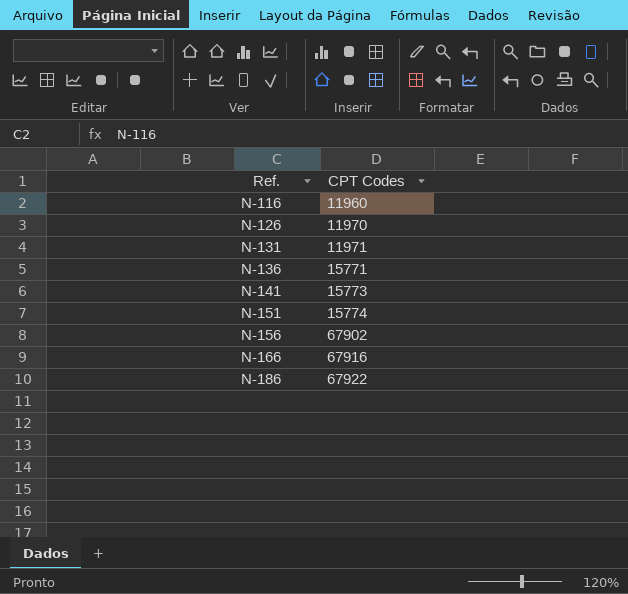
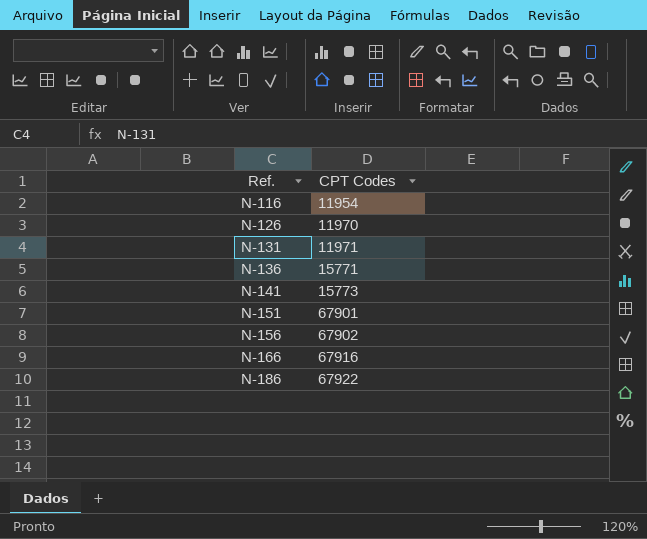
N-116 | CPT Codes: 11960 -> 11954
N-151 | CPT Codes: 15774 -> 67901

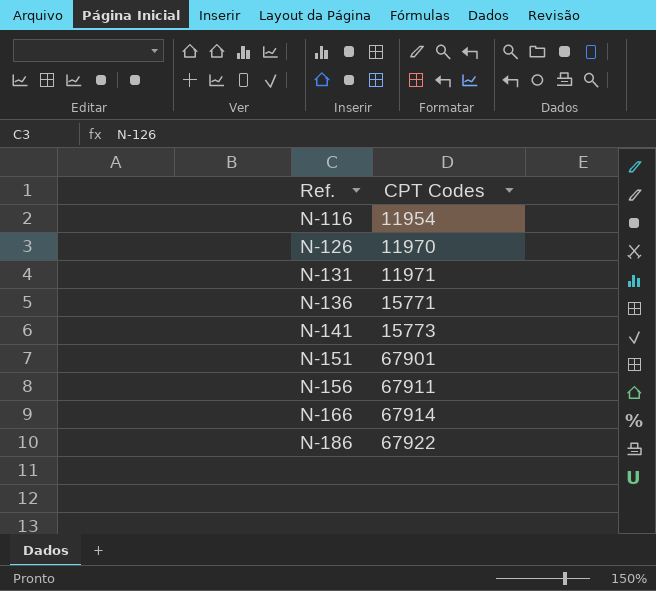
N-156 | CPT Codes: 67902 -> 67911
N-166 | CPT Codes: 67916 -> 67914

